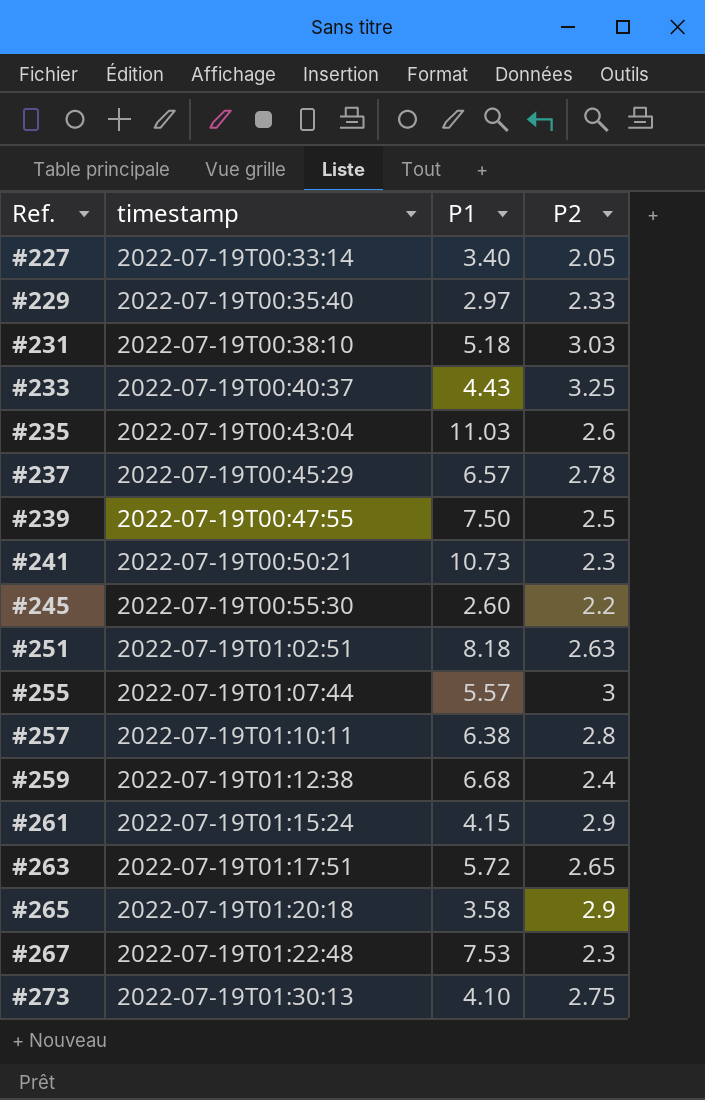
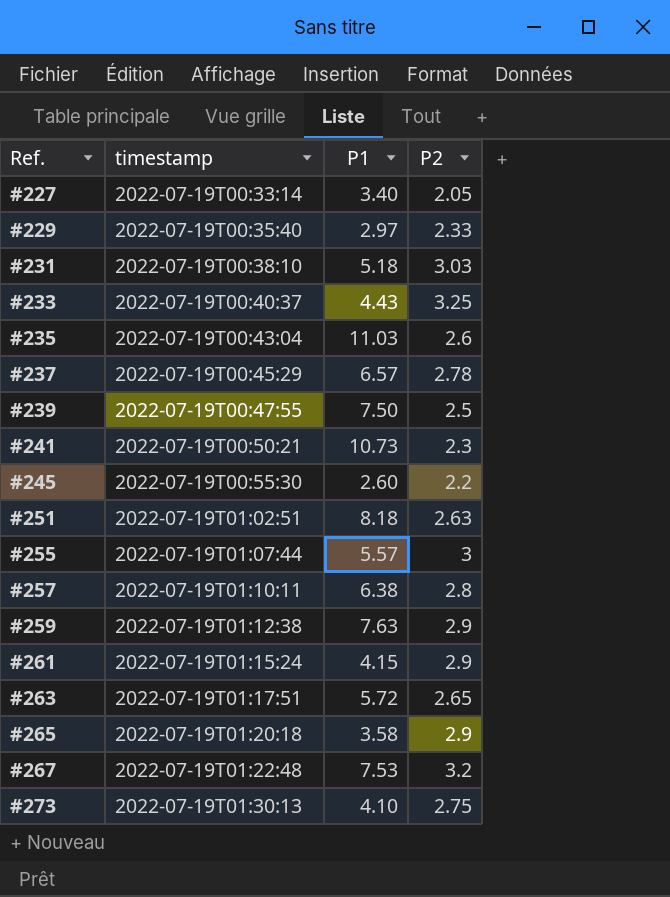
#259 | P1: 6.68 -> 7.63
#259 | P2: 2.4 -> 2.9
#267 | P2: 2.3 -> 3.2

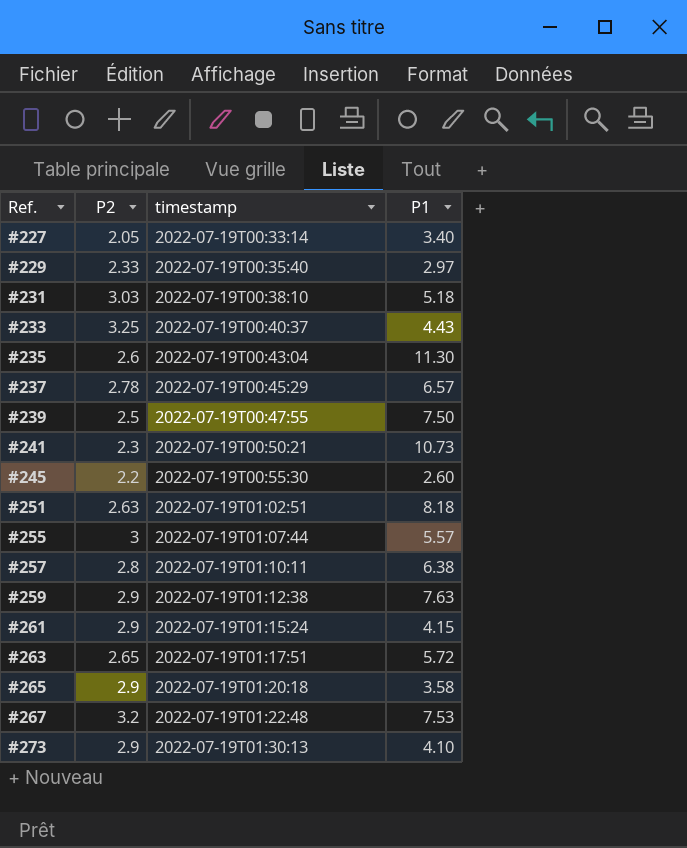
column P2 | position: 4 -> 2
#235 | P1: 11.03 -> 11.30
#273 | P2: 2.75 -> 2.9

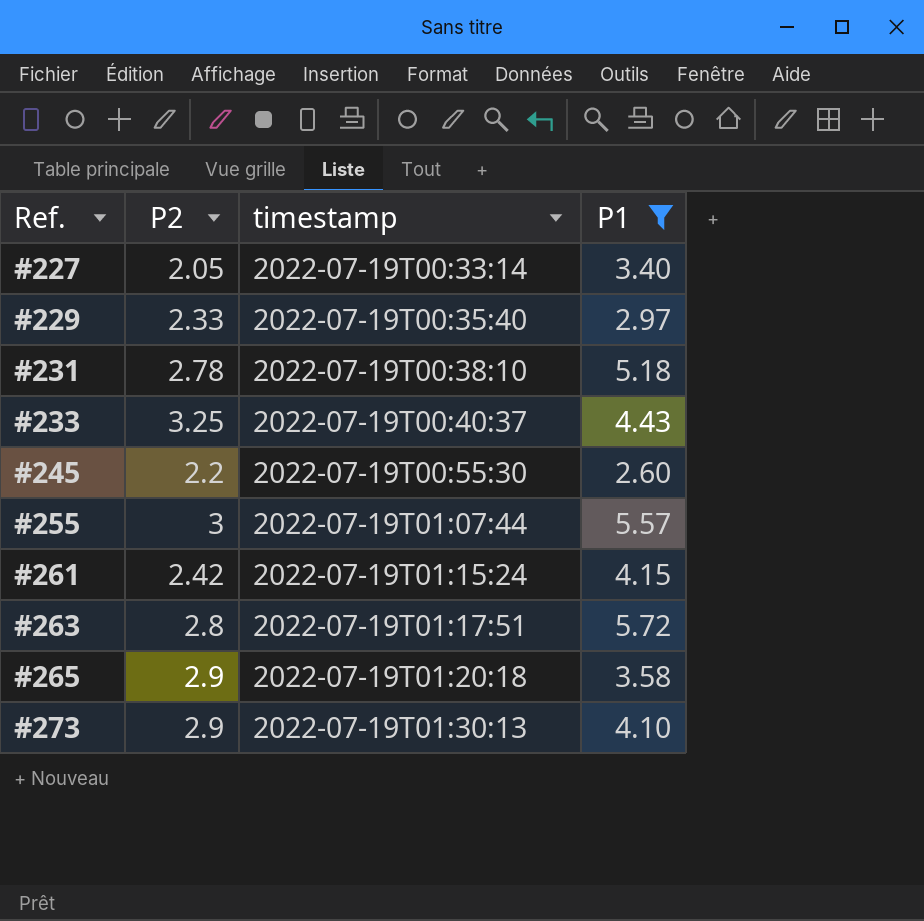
filter: none -> P1 <= 5.72
#231 | P2: 3.03 -> 2.78
#261 | P2: 2.9 -> 2.42
#263 | P2: 2.65 -> 2.8

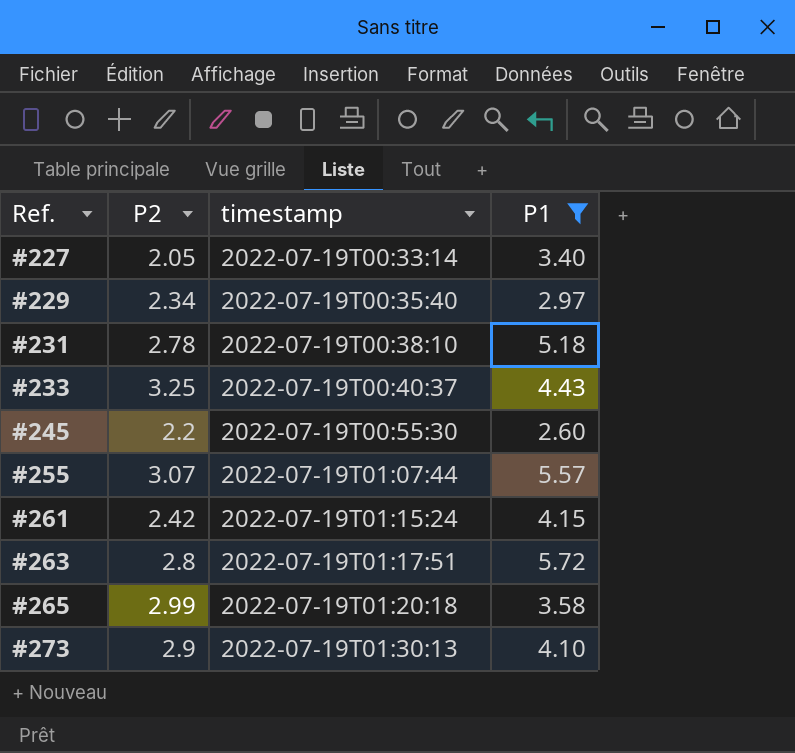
#229 | P2: 2.33 -> 2.34
#255 | P2: 3 -> 3.07
#265 | P2: 2.9 -> 2.99

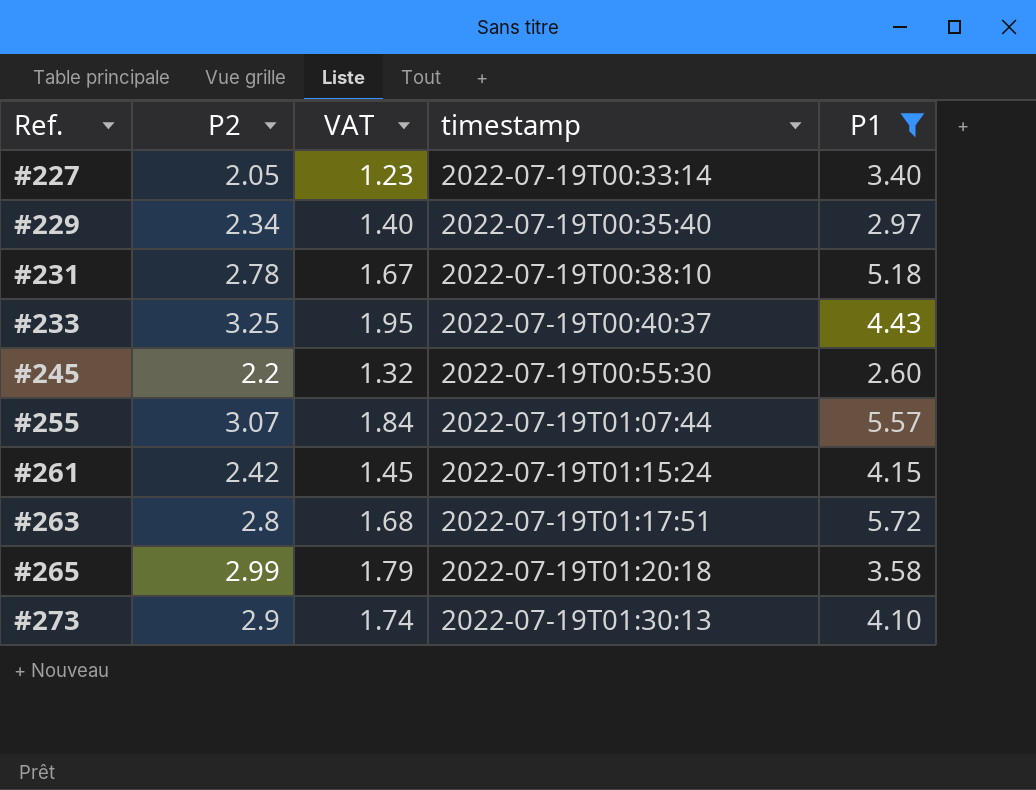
column VAT | formula: none -> [P2] * 0.6

